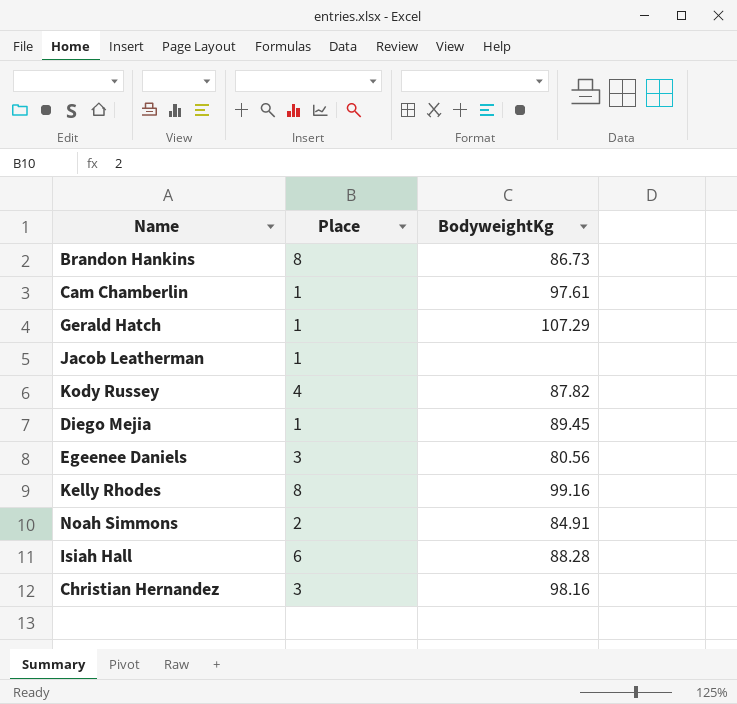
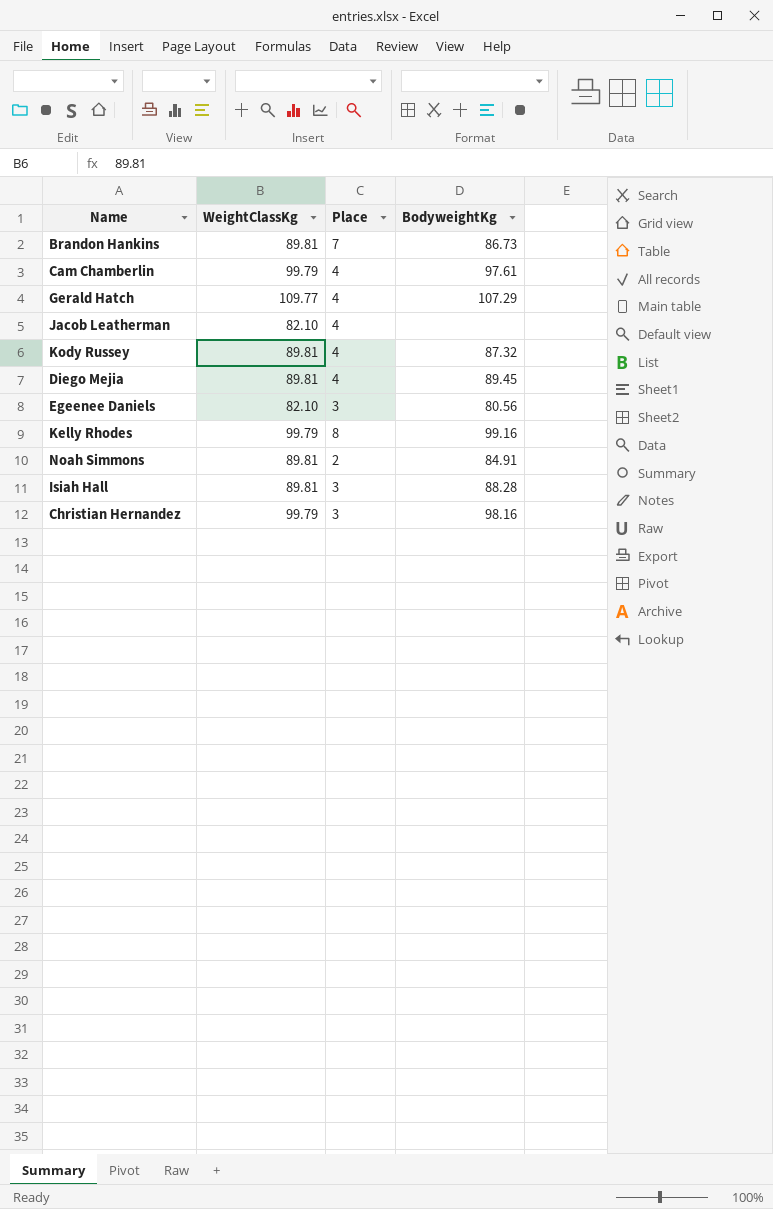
column WeightClassKg | position: none -> 2
Brandon Hankins | Place: 8 -> 7
Cam Chamberlin | Place: 1 -> 4
Gerald Hatch | Place: 1 -> 4
Jacob Leatherman | Place: 1 -> 4
Kody Russey | BodyweightKg: 87.82 -> 87.32
Diego Mejia | Place: 1 -> 4
Isiah Hall | Place: 6 -> 3

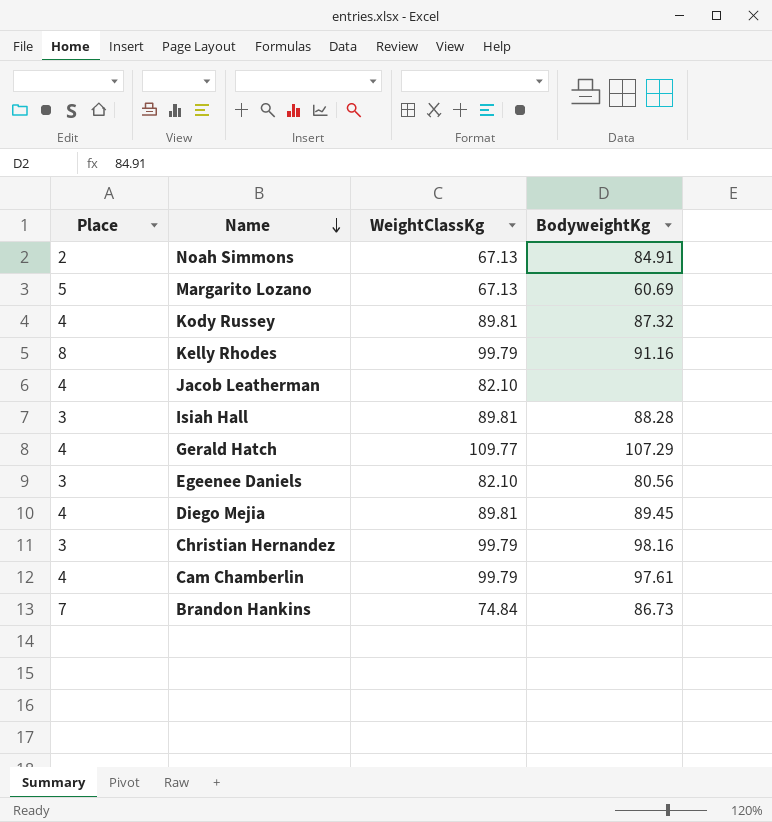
row order: none -> Name descending
column Place | position: 3 -> 1
Noah Simmons | WeightClassKg: 89.81 -> 67.13
row Margarito Lozano: none -> 5 | 67.13 | 60.69
Kelly Rhodes | BodyweightKg: 99.16 -> 91.16
Brandon Hankins | WeightClassKg: 89.81 -> 74.84

